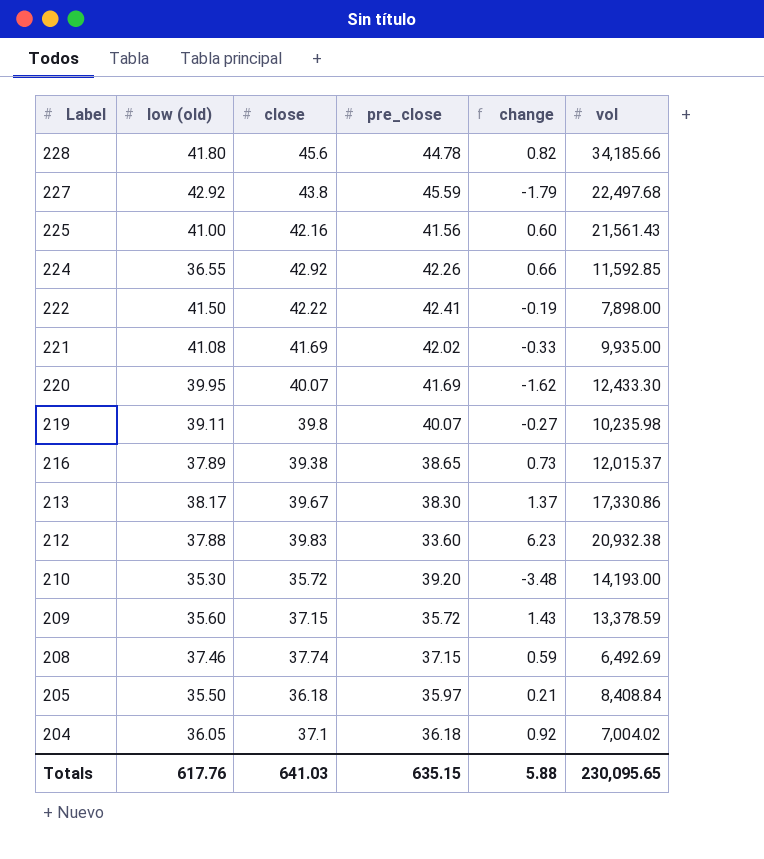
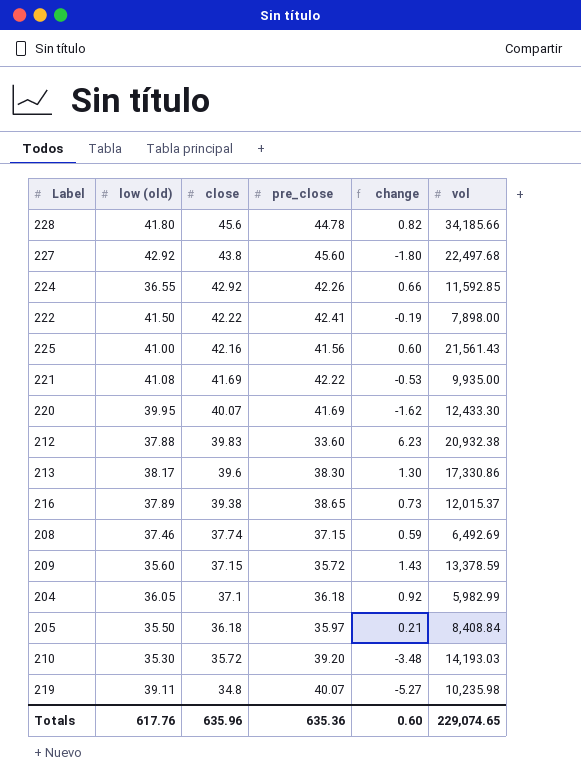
row order: Label descending -> close descending
227 | pre_close: 45.59 -> 45.60
227 | change: -1.79 -> -1.80
221 | pre_close: 42.02 -> 42.22
221 | change: -0.33 -> -0.53
213 | close: 39.67 -> 39.6
213 | change: 1.37 -> 1.30
204 | vol: 7,004.02 -> 5,982.99
210 | vol: 14,193.00 -> 14,193.03
219 | close: 39.8 -> 34.8
219 | change: -0.27 -> -5.27
Totals | close: 641.03 -> 635.96
Totals | pre_close: 635.15 -> 635.36
Totals | change: 5.88 -> 0.60
Totals | vol: 230,095.65 -> 229,074.65

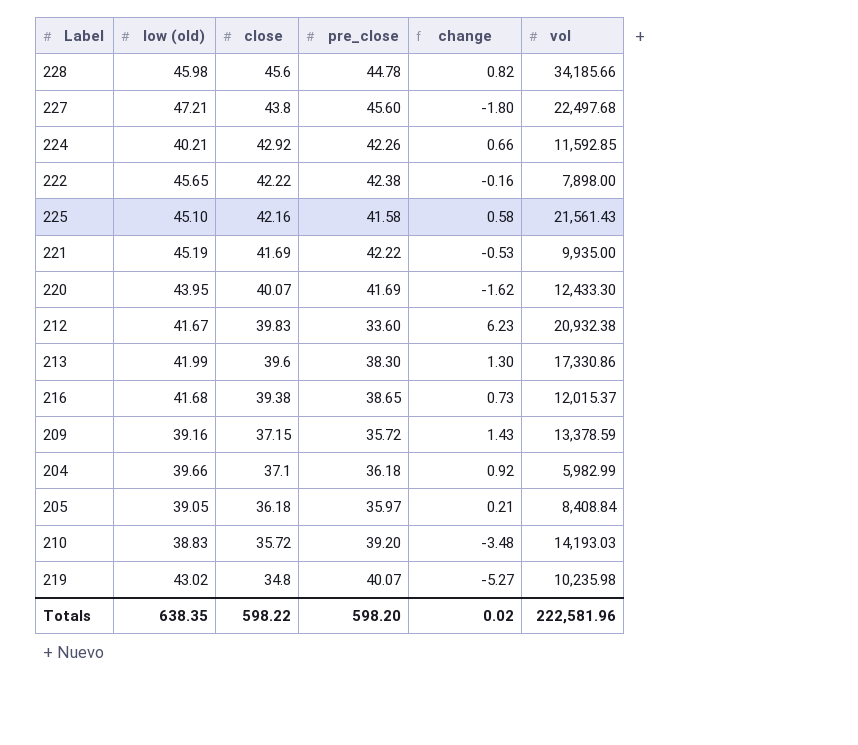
row 208: 37.46 | 37.74 | 37.15 | 0.59 | 6,492.69 -> none
228 | low (old): 41.80 -> 45.98
227 | low (old): 42.92 -> 47.21
224 | low (old): 36.55 -> 40.21
222 | low (old): 41.50 -> 45.65
222 | pre_close: 42.41 -> 42.38
222 | change: -0.19 -> -0.16
225 | low (old): 41.00 -> 45.10
225 | pre_close: 41.56 -> 41.58
225 | change: 0.60 -> 0.58
221 | low (old): 41.08 -> 45.19
220 | low (old): 39.95 -> 43.95
212 | low (old): 37.88 -> 41.67
213 | low (old): 38.17 -> 41.99
216 | low (old): 37.89 -> 41.68
209 | low (old): 35.60 -> 39.16
204 | low (old): 36.05 -> 39.66
205 | low (old): 35.50 -> 39.05
210 | low (old): 35.30 -> 38.83
219 | low (old): 39.11 -> 43.02
Totals | low (old): 617.76 -> 638.35
Totals | close: 635.96 -> 598.22
Totals | pre_close: 635.36 -> 598.20
Totals | change: 0.60 -> 0.02
Totals | vol: 229,074.65 -> 222,581.96

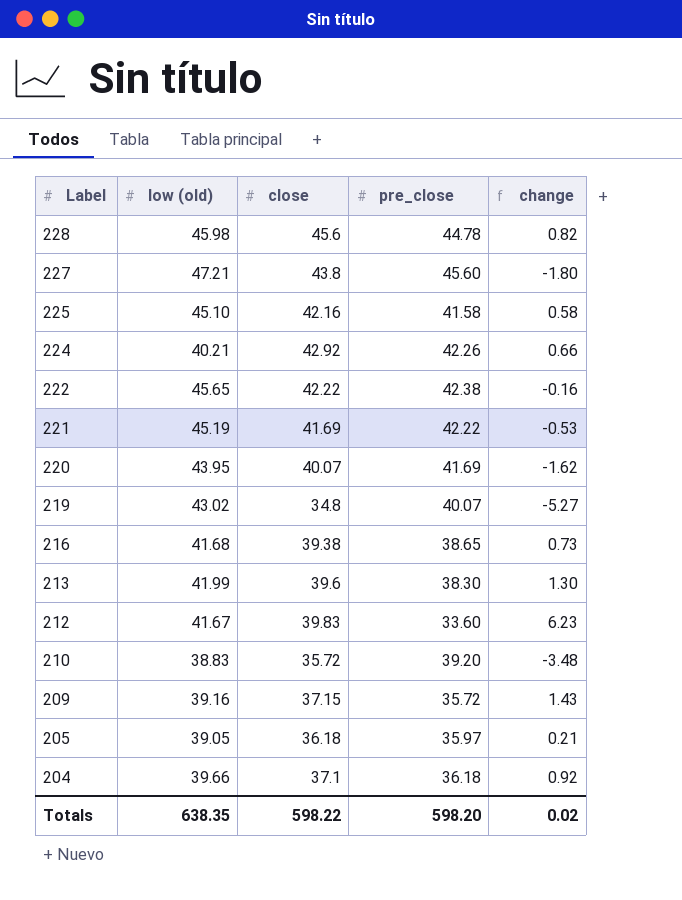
row order: close descending -> Label descending
column vol | position: 6 -> none

